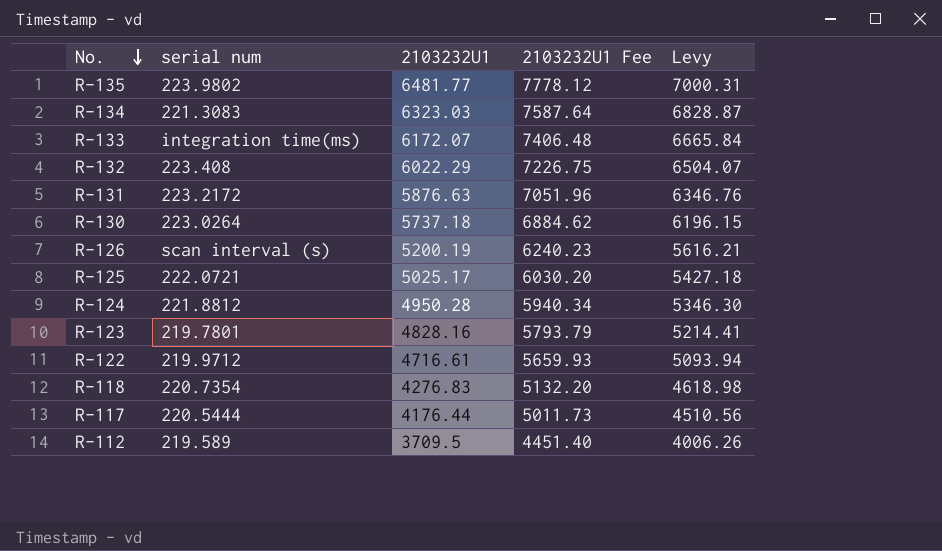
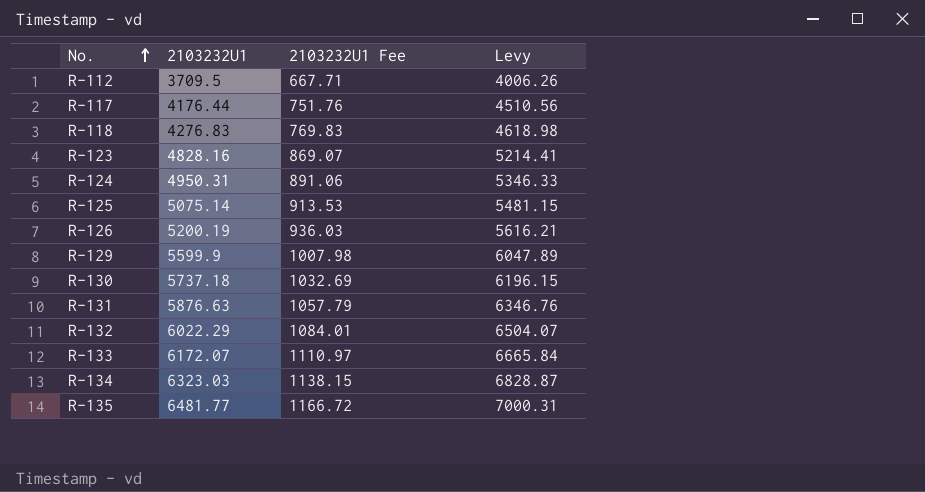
row order: No. descending -> No. ascending
column serial num | position: 2 -> none
column 2103232U1 Fee | formula: [2103232U1] * 1.2 -> [2103232U1] * 0.18
row R-122: 219.9712 | 4716.61 | 5659.93 | 5093.94 -> none
R-124 | 2103232U1: 4950.28 -> 4950.31
R-124 | Levy: 5346.30 -> 5346.33
R-125 | 2103232U1: 5025.17 -> 5075.14
R-125 | Levy: 5427.18 -> 5481.15
row R-129: none -> 5599.9 | 1007.98 | 6047.89

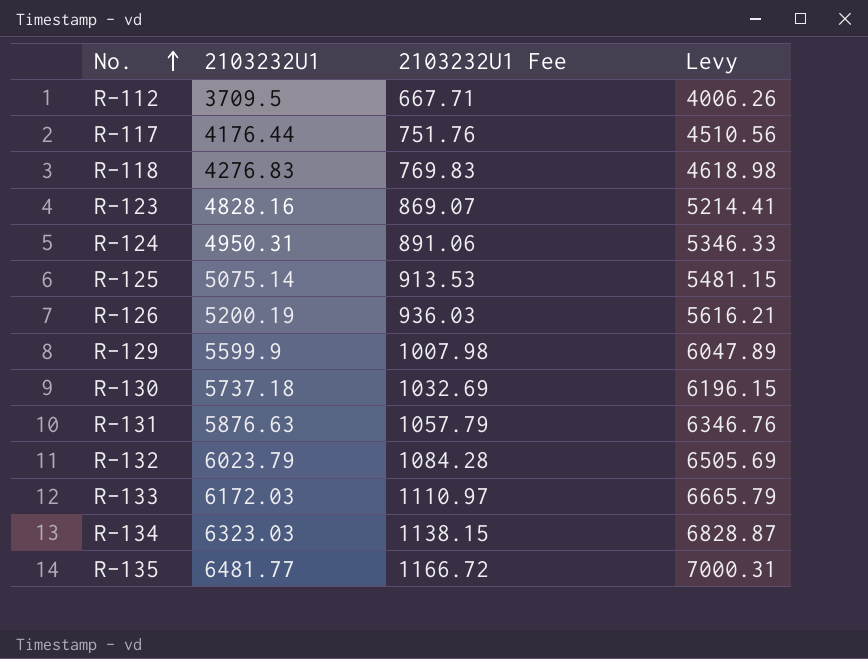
R-132 | 2103232U1: 6022.29 -> 6023.79
R-132 | 2103232U1 Fee: 1084.01 -> 1084.28
R-132 | Levy: 6504.07 -> 6505.69
R-133 | 2103232U1: 6172.07 -> 6172.03
R-133 | Levy: 6665.84 -> 6665.79

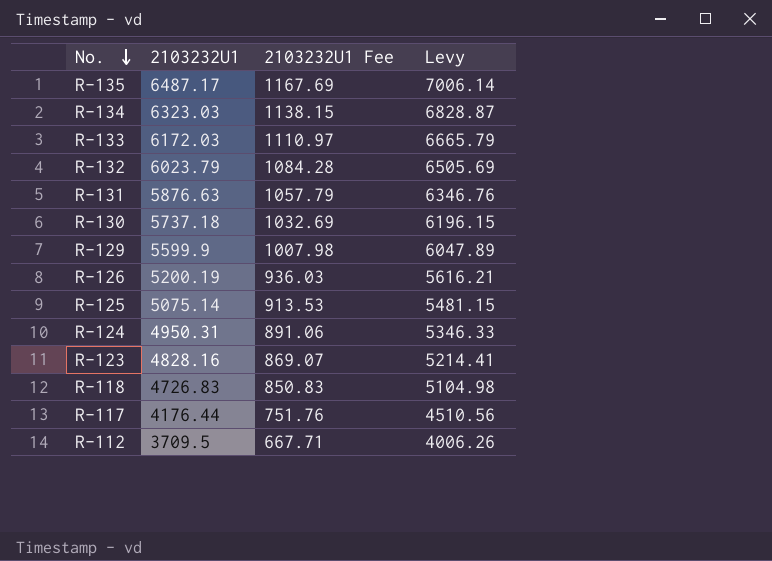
row order: No. ascending -> No. descending
R-135 | 2103232U1: 6481.77 -> 6487.17
R-135 | 2103232U1 Fee: 1166.72 -> 1167.69
R-135 | Levy: 7000.31 -> 7006.14
R-118 | 2103232U1: 4276.83 -> 4726.83
R-118 | 2103232U1 Fee: 769.83 -> 850.83
R-118 | Levy: 4618.98 -> 5104.98

